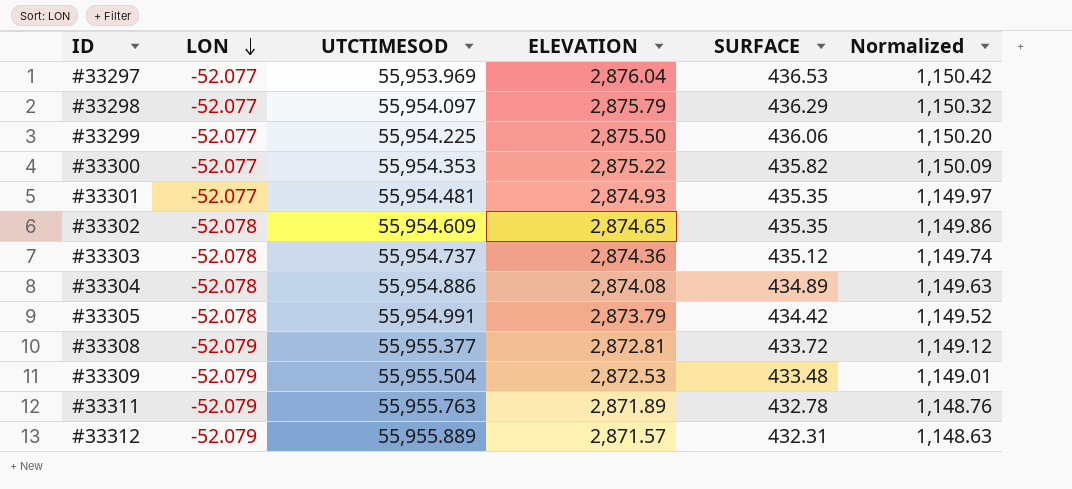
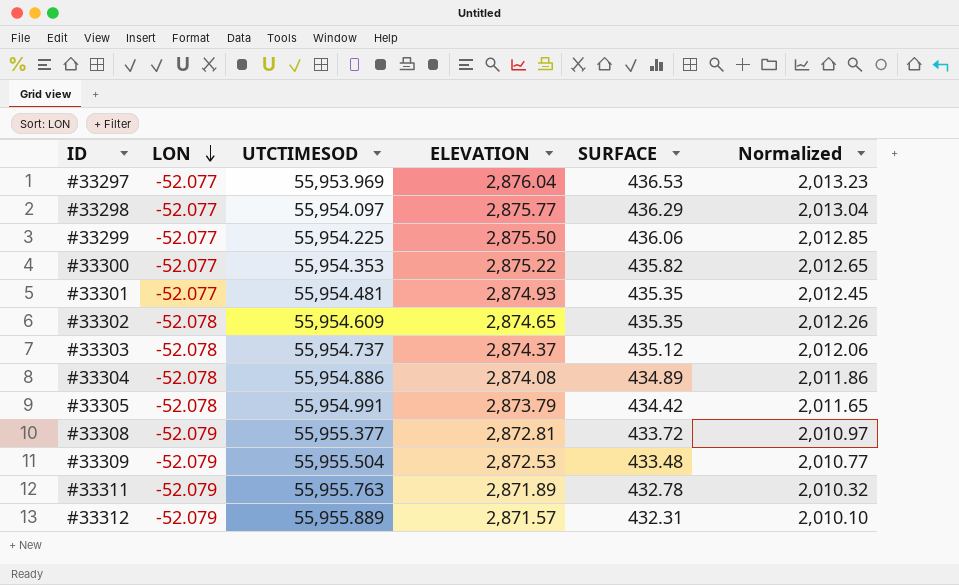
column Normalized | formula: [ELEVATION] * 0.4 -> [ELEVATION] * 0.7
#33298 | ELEVATION: 2,875.79 -> 2,875.77
#33303 | ELEVATION: 2,874.36 -> 2,874.37

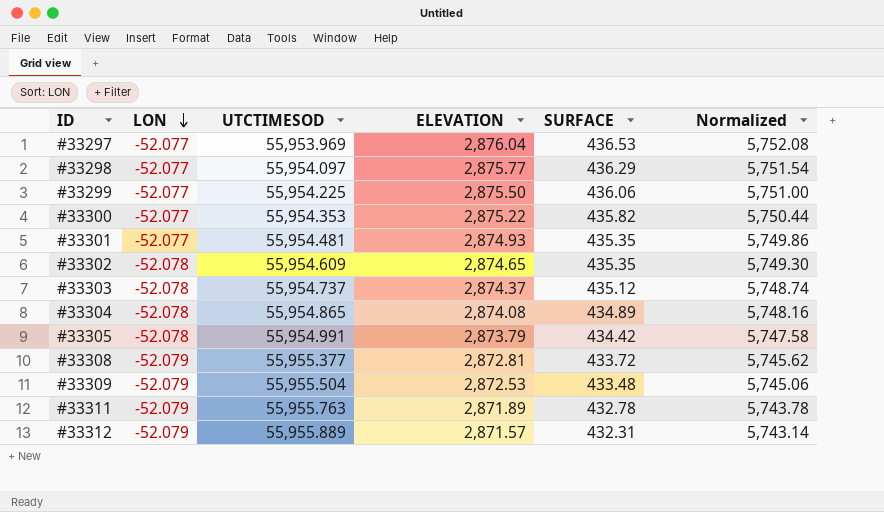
column Normalized | formula: [ELEVATION] * 0.7 -> [ELEVATION] * 2
#33304 | UTCTIMESOD: 55,954.886 -> 55,954.865

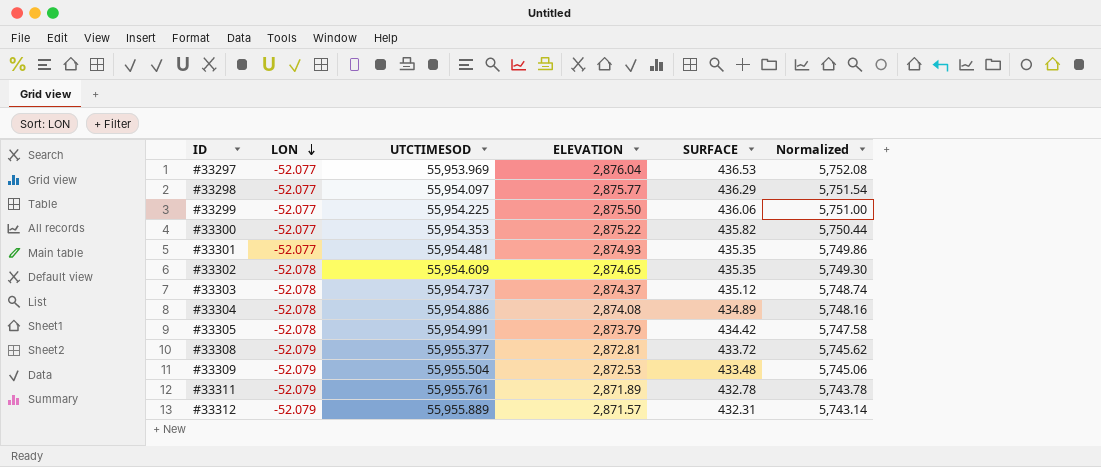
#33304 | UTCTIMESOD: 55,954.865 -> 55,954.886
#33311 | UTCTIMESOD: 55,955.763 -> 55,955.761

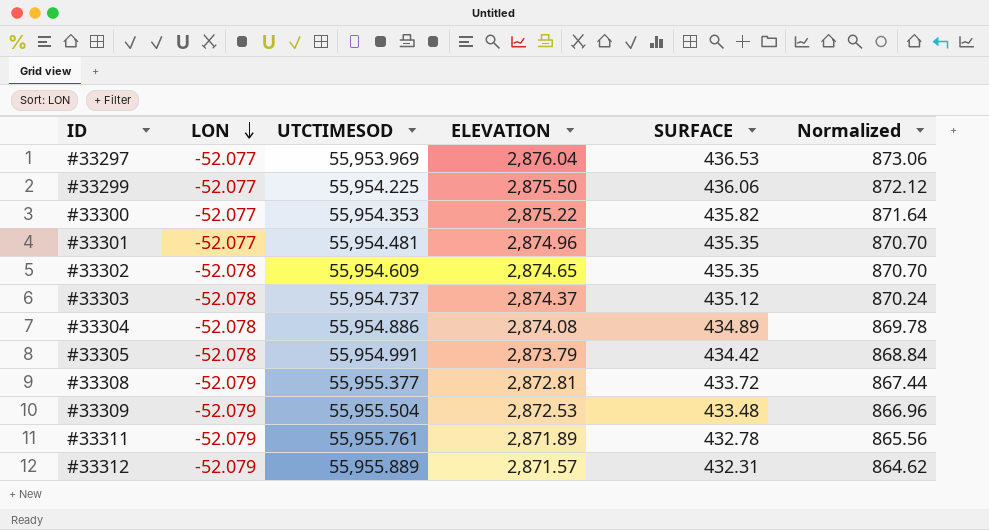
column Normalized | formula: [ELEVATION] * 2 -> [SURFACE] * 2
row #33298: -52.077 | 55,954.097 | 2,875.77 | 436.29 | 5,751.54 -> none
#33301 | ELEVATION: 2,874.93 -> 2,874.96

